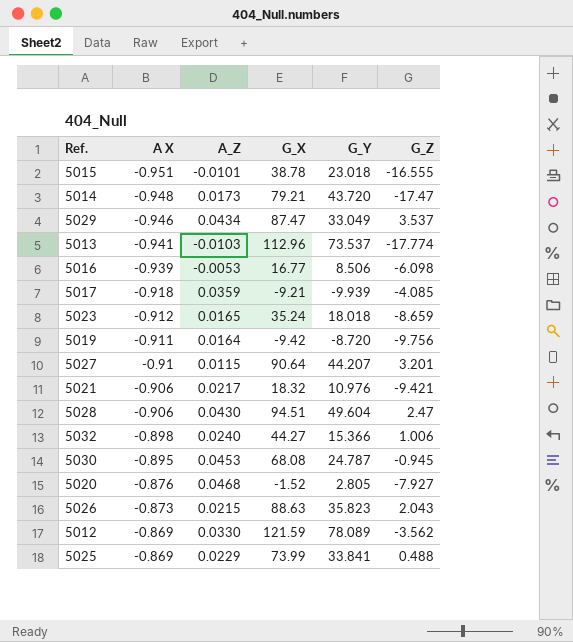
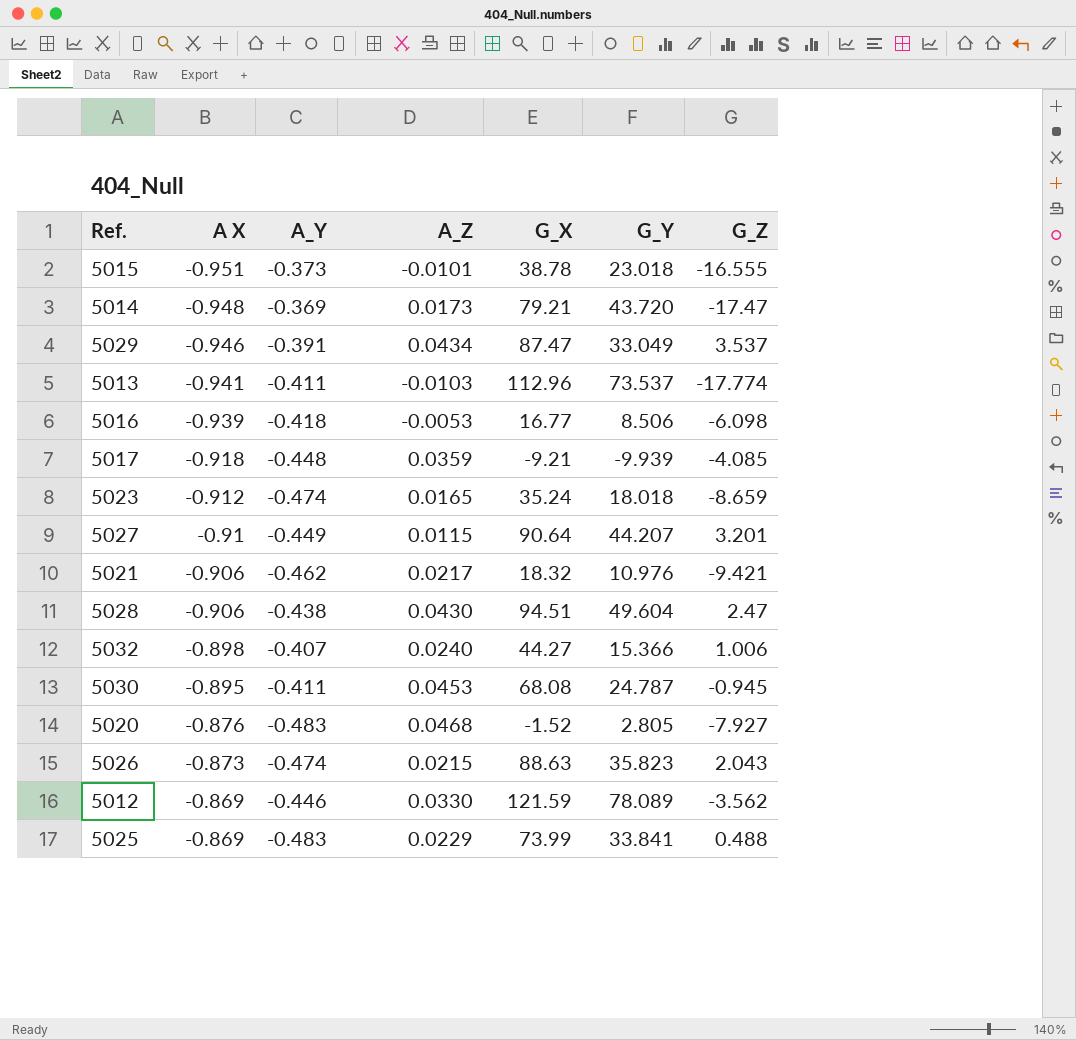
column A_Y | position: none -> 3
row 5019: -0.911 | 0.0164 | -9.42 | -8.720 | -9.756 -> none

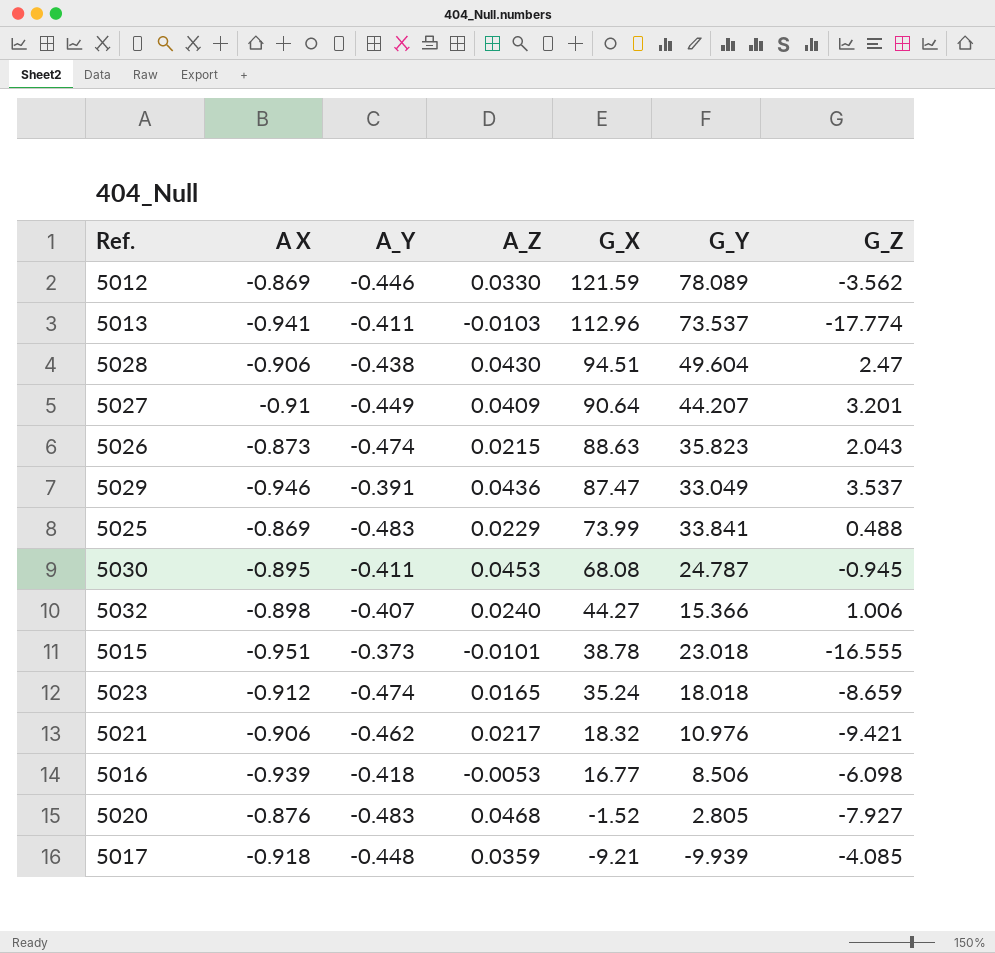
row order: A X ascending -> G_X descending
row 5014: -0.948 | -0.369 | 0.0173 | 79.21 | 43.720 | -17.47 -> none
5027 | A_Z: 0.0115 -> 0.0409
5029 | A_Z: 0.0434 -> 0.0436

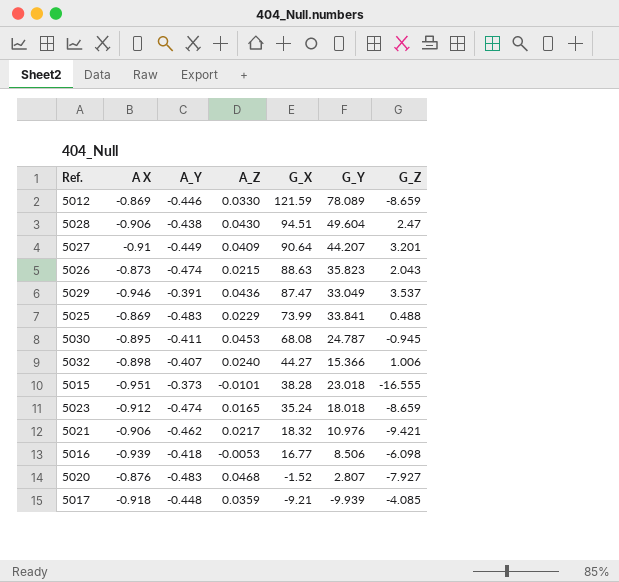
row 5013: -0.941 | -0.411 | -0.0103 | 112.96 | 73.537 | -17.774 -> none
5012 | G_Z: -3.562 -> -8.659
5015 | G_X: 38.78 -> 38.28
5020 | G_Y: 2.805 -> 2.807

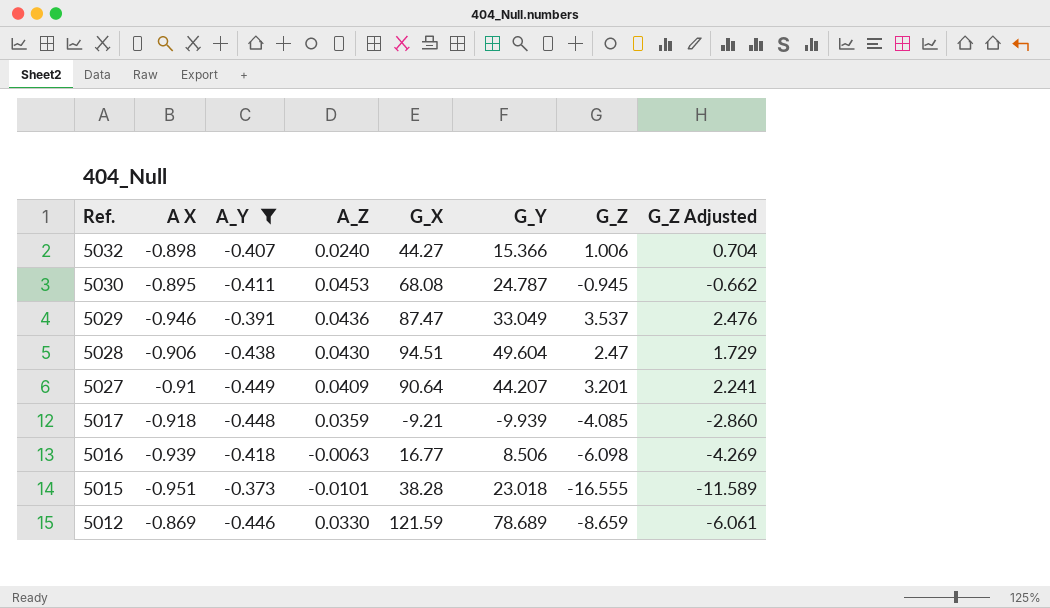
filter: none -> A_Y >= -0.449
row order: G_X descending -> Ref. descending
column G_Z Adjusted | formula: none -> [G_Z] * 0.7
5016 | A_Z: -0.0053 -> -0.0063
5012 | G_Y: 78.089 -> 78.689

